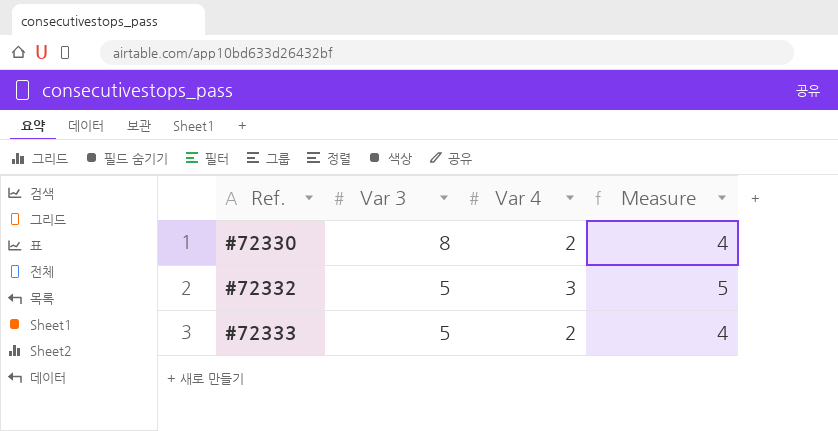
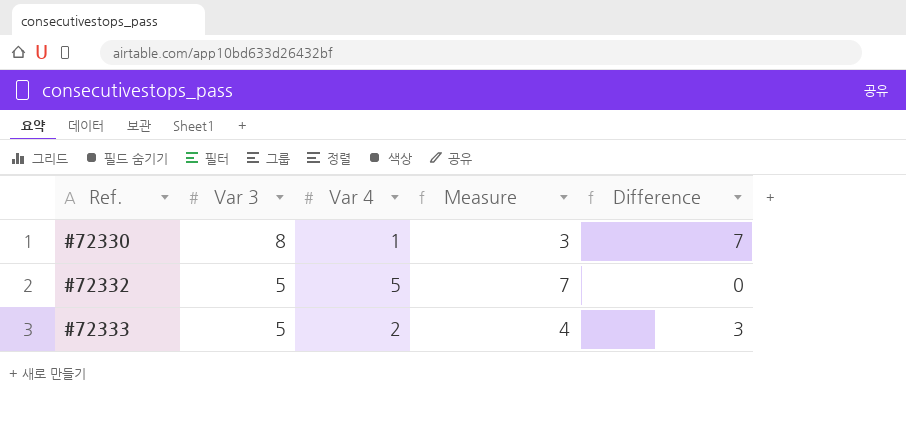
column Difference | formula: none -> [Var 3] - [Var 4]
#72330 | Var 4: 2 -> 1
#72330 | Measure: 4 -> 3
#72332 | Var 4: 3 -> 5
#72332 | Measure: 5 -> 7

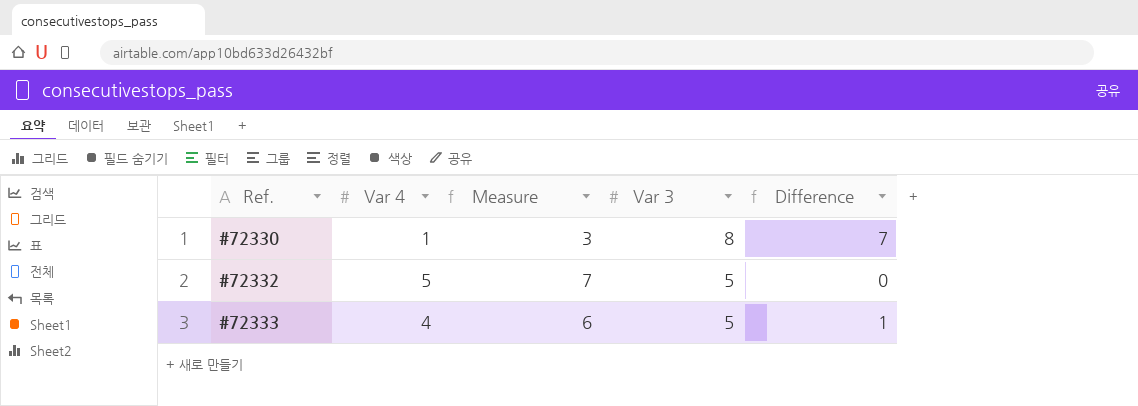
column Var 3 | position: 2 -> 4
#72333 | Var 4: 2 -> 4
#72333 | Measure: 4 -> 6
#72333 | Difference: 3 -> 1

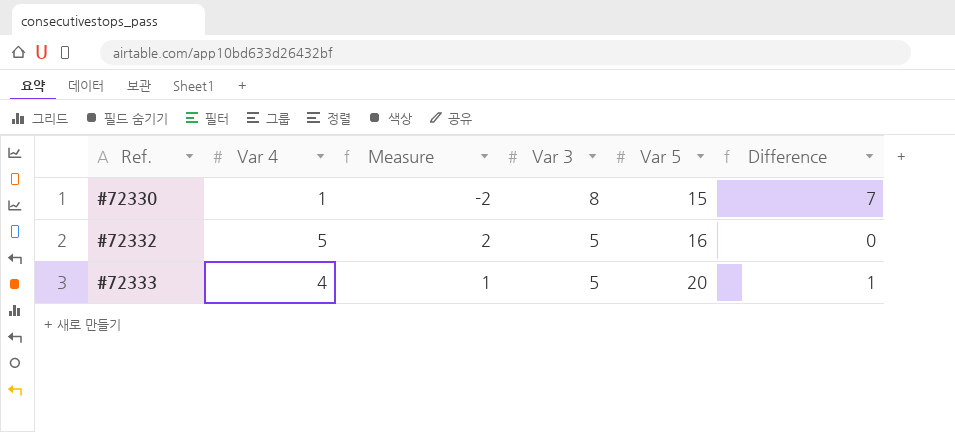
column Measure | formula: [Var 4] + 2 -> [Var 4] - 3
column Var 5 | position: none -> 5

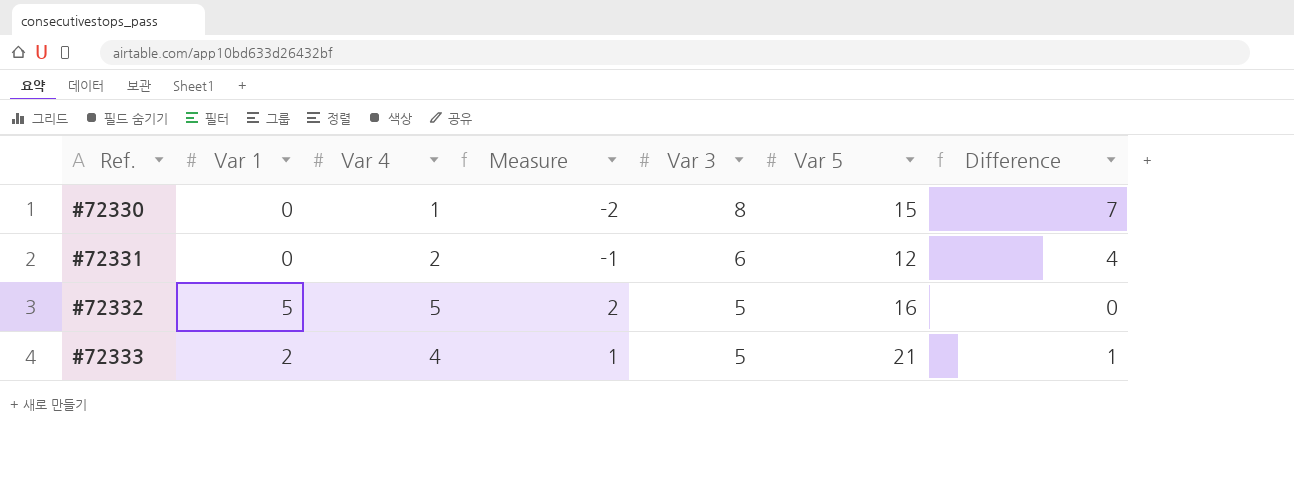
column Var 1 | position: none -> 2
row #72331: none -> 0 | 2 | -1 | 6 | 12 | 4
#72333 | Var 5: 20 -> 21

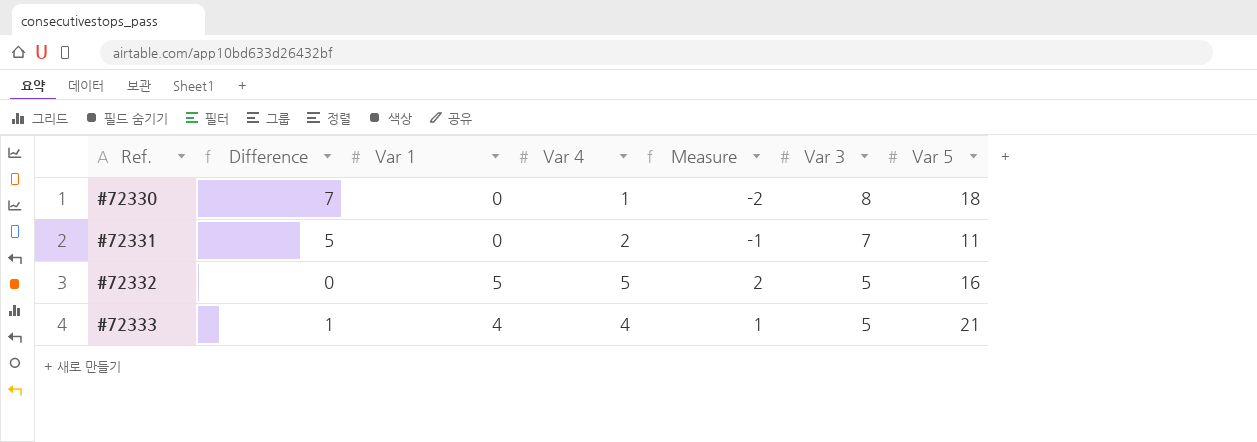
column Difference | position: 7 -> 2
#72330 | Var 5: 15 -> 18
#72331 | Difference: 4 -> 5
#72331 | Var 3: 6 -> 7
#72331 | Var 5: 12 -> 11
#72333 | Var 1: 2 -> 4

